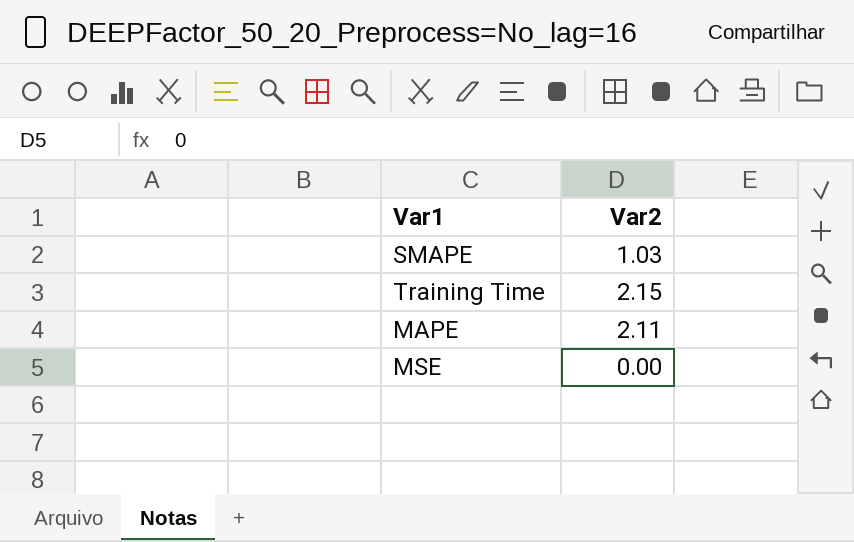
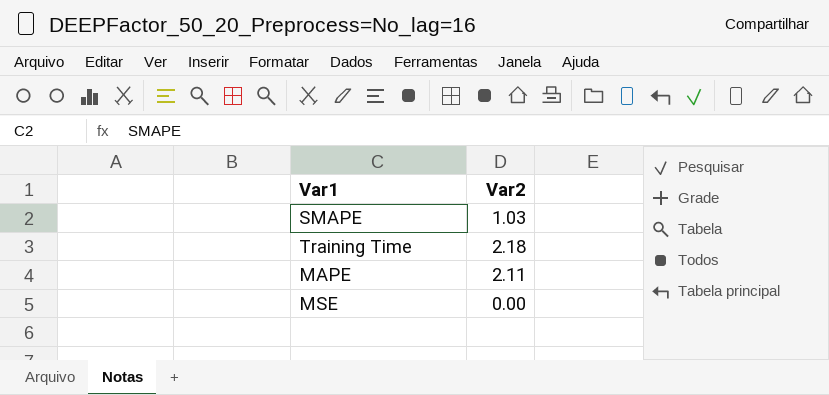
Training Time | Var2: 2.15 -> 2.18

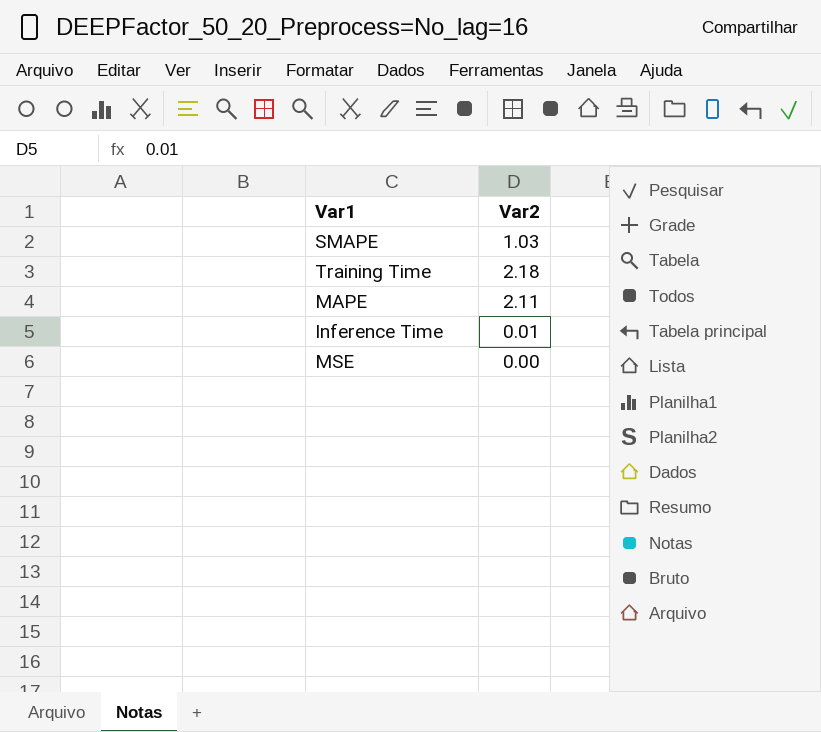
row Inference Time: none -> 0.01

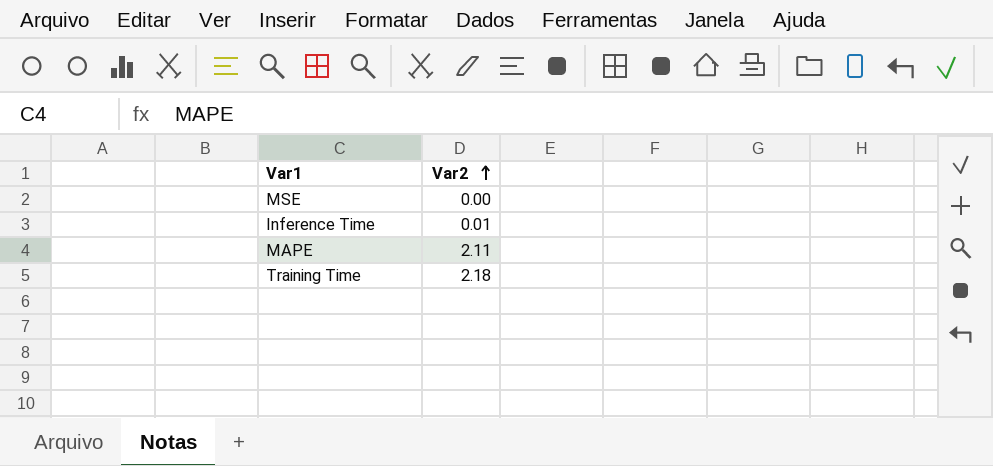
row order: none -> Var2 ascending
row SMAPE: 1.03 -> none

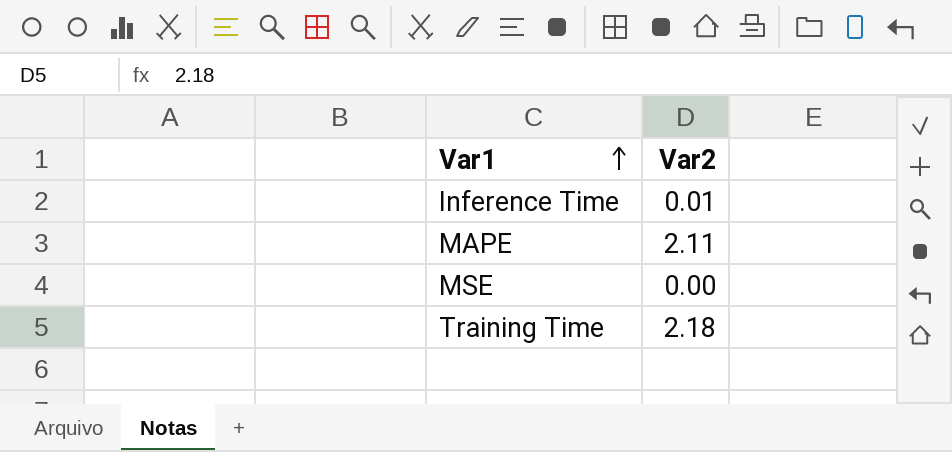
row order: Var2 ascending -> Var1 ascending

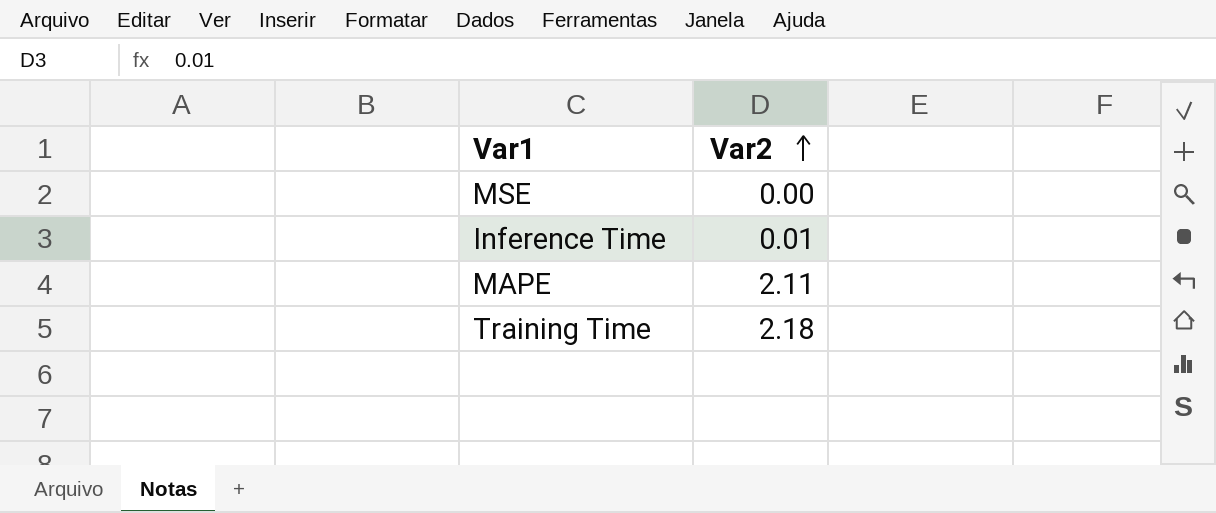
row order: Var1 ascending -> Var2 ascending

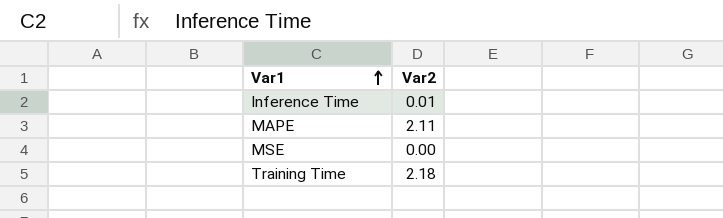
row order: Var2 ascending -> Var1 ascending

